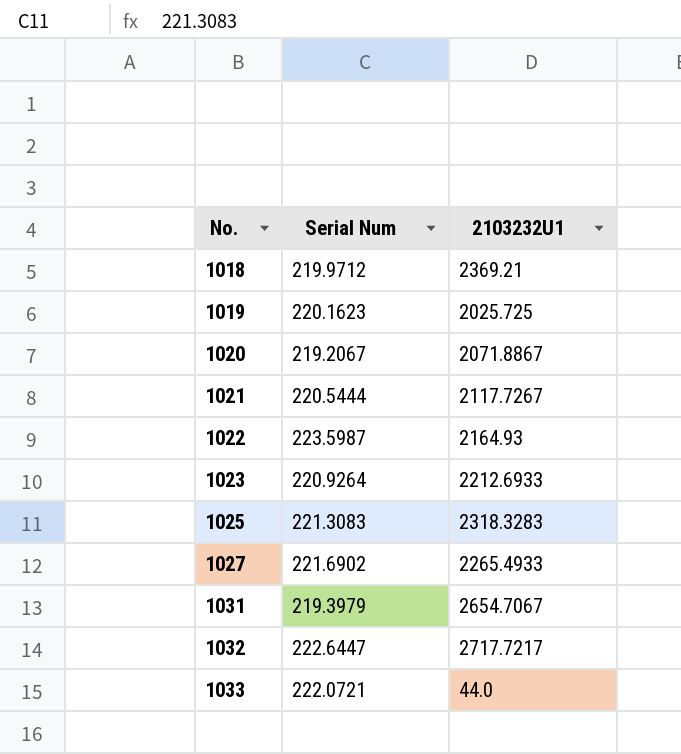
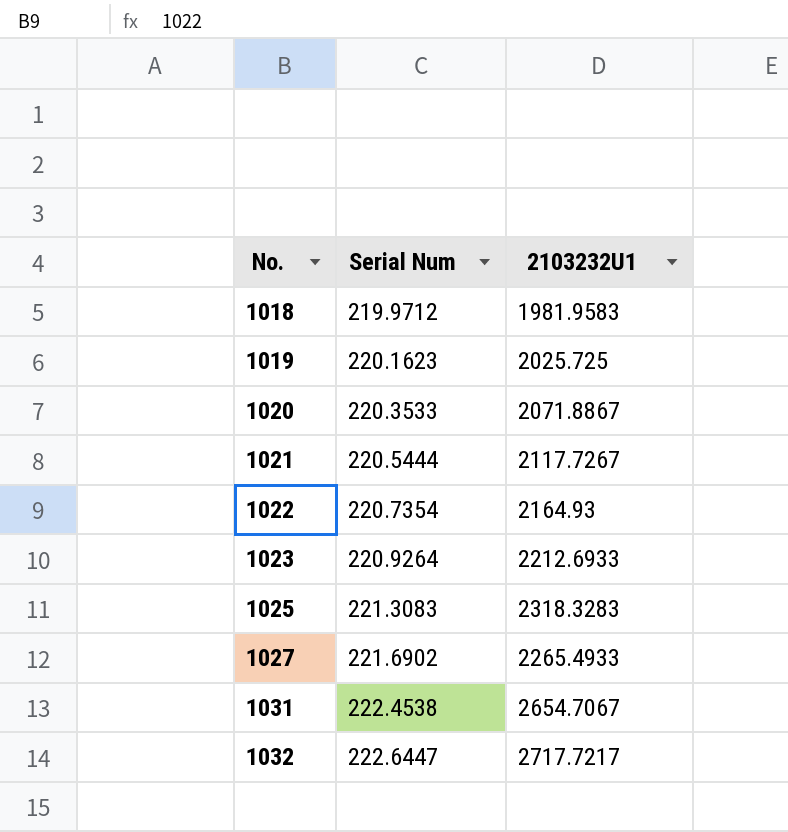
row 1033: 222.0721 | 44.0 -> none
1018 | 2103232U1: 2369.21 -> 1981.9583
1020 | Serial Num: 219.2067 -> 220.3533
1022 | Serial Num: 223.5987 -> 220.7354
1031 | Serial Num: 219.3979 -> 222.4538

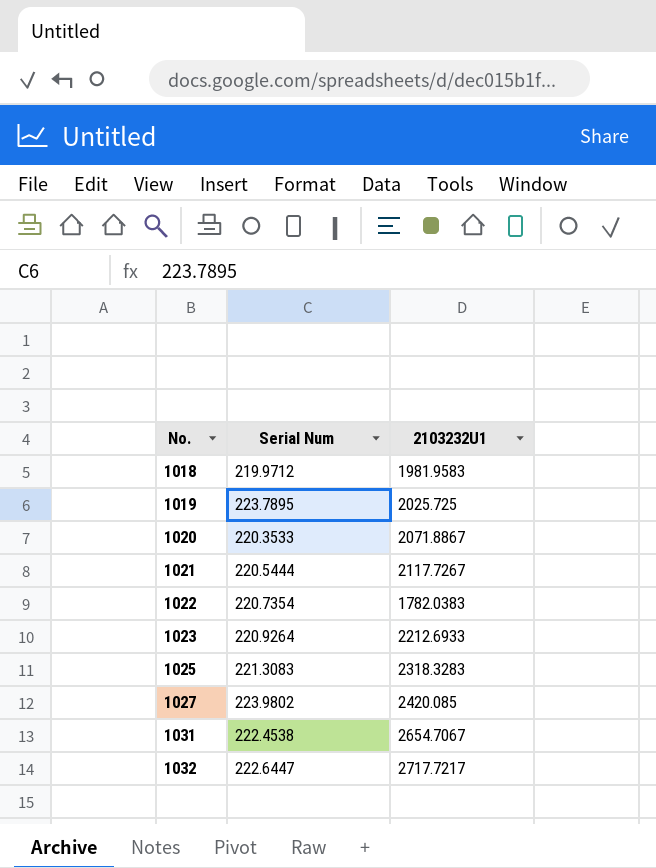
1019 | Serial Num: 220.1623 -> 223.7895
1022 | 2103232U1: 2164.93 -> 1782.0383
1027 | Serial Num: 221.6902 -> 223.9802
1027 | 2103232U1: 2265.4933 -> 2420.085

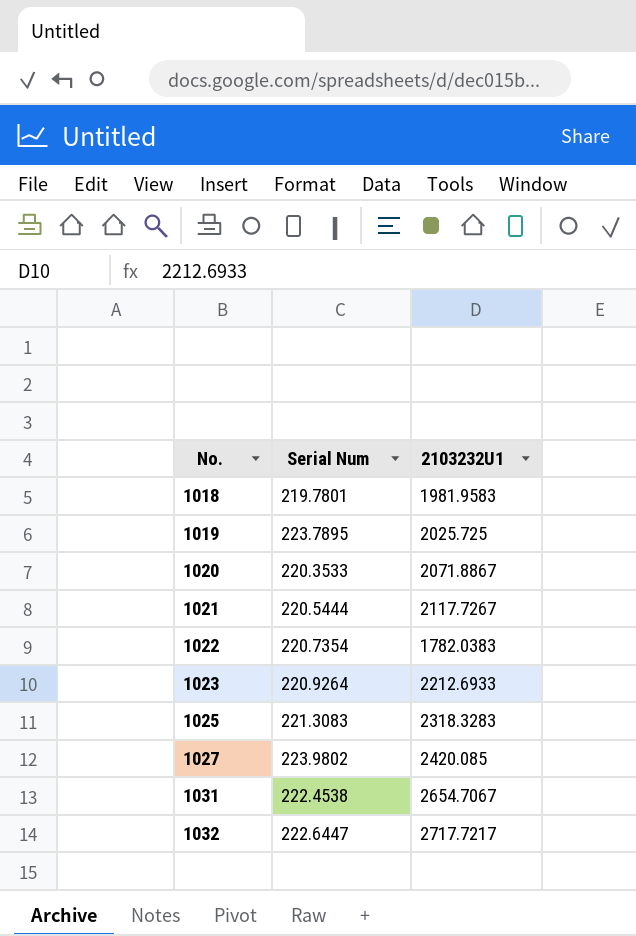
1018 | Serial Num: 219.9712 -> 219.7801

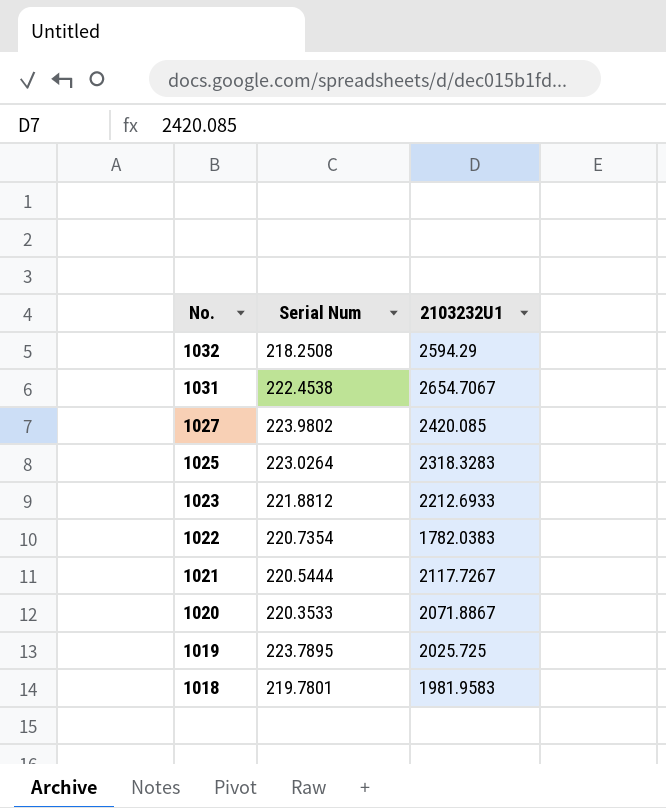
row order: No. ascending -> No. descending
1032 | Serial Num: 222.6447 -> 218.2508
1032 | 2103232U1: 2717.7217 -> 2594.29
1025 | Serial Num: 221.3083 -> 223.0264
1023 | Serial Num: 220.9264 -> 221.8812

